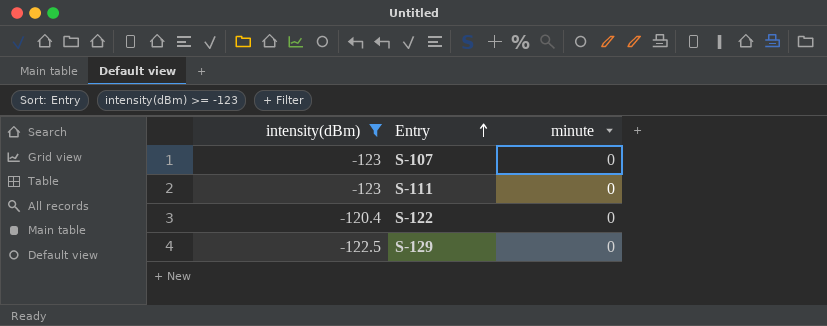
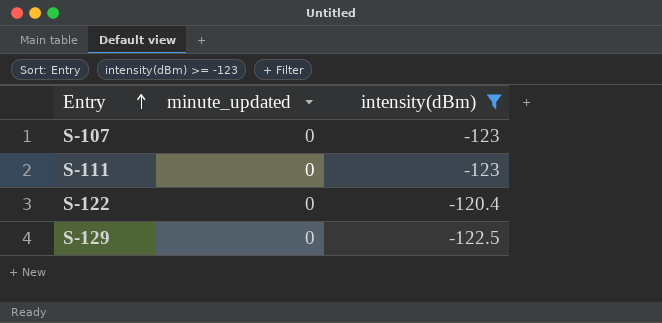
column name: minute -> minute_updated
column intensity(dBm) | position: 1 -> 3

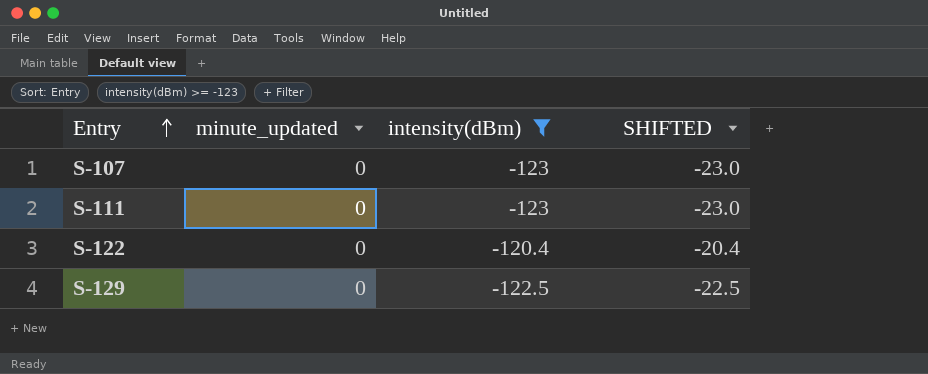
column SHIFTED | formula: none -> [intensity(dBm)] + 100

